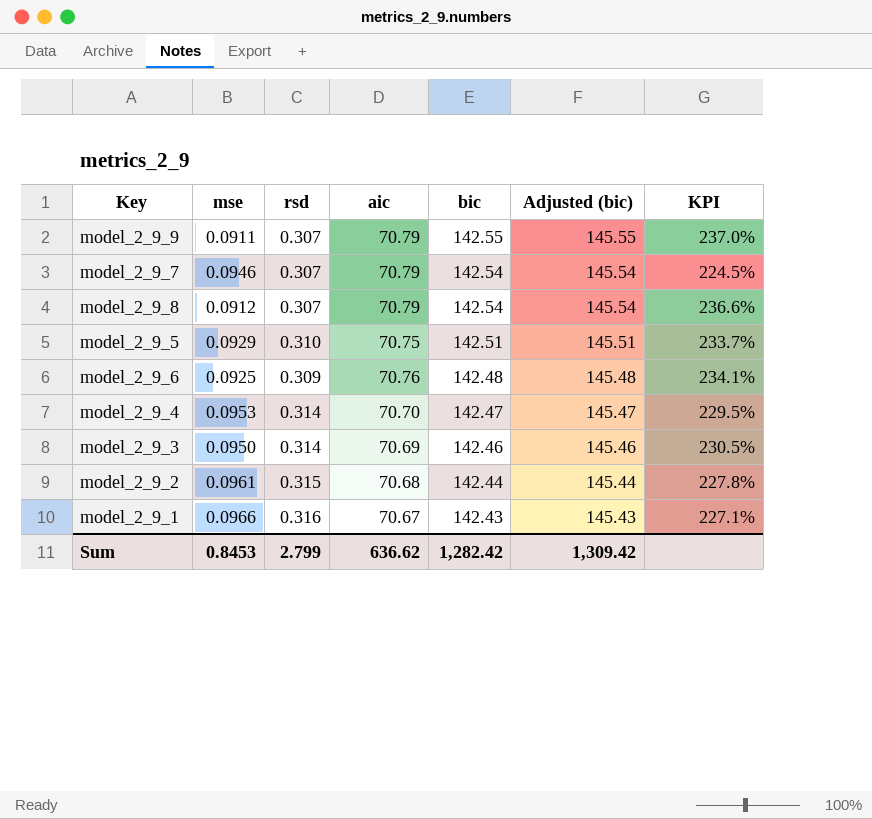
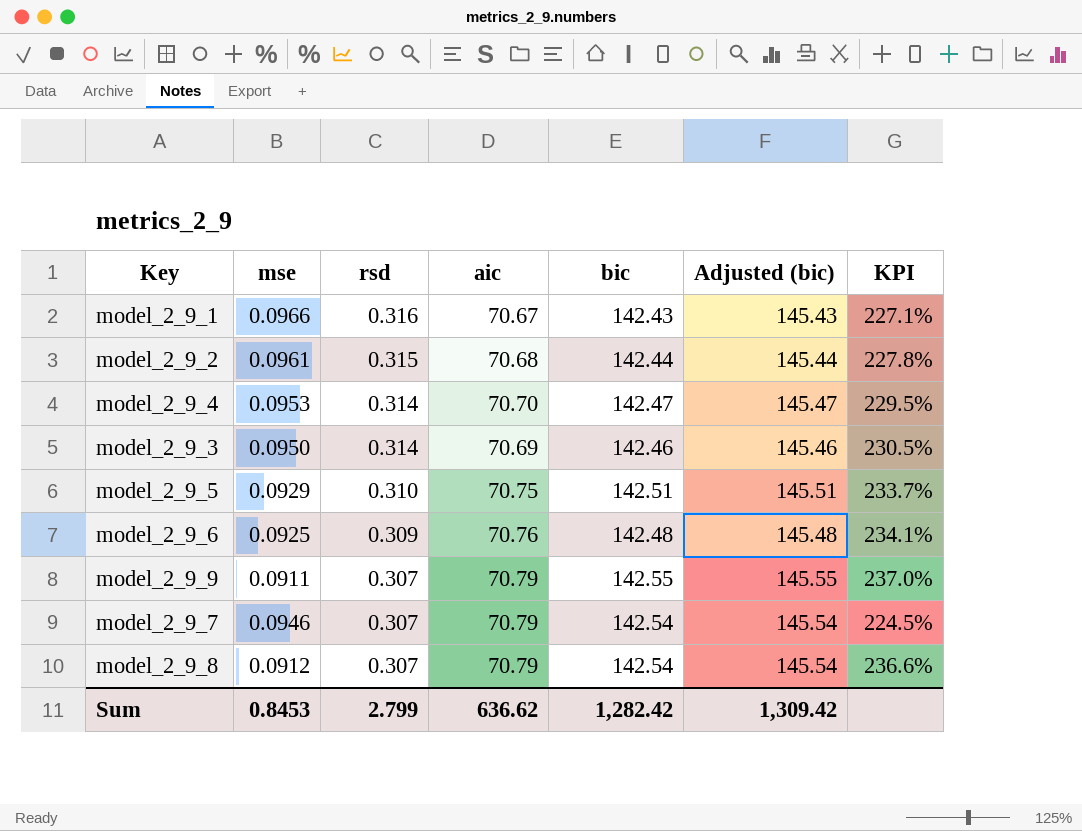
row order: bic descending -> rsd descending

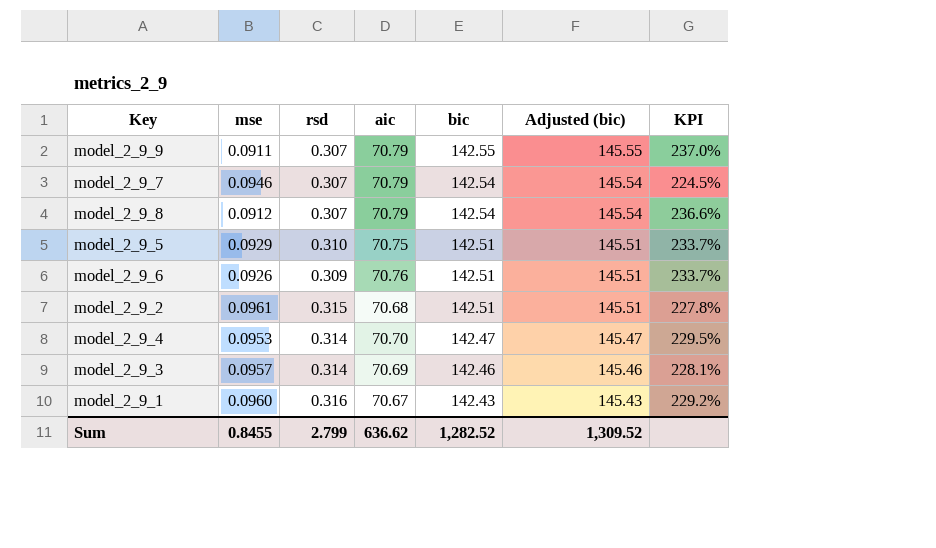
row order: rsd descending -> bic descending
model_2_9_6 | mse: 0.0925 -> 0.0926
model_2_9_6 | bic: 142.48 -> 142.51
model_2_9_6 | Adjusted (bic): 145.48 -> 145.51
model_2_9_6 | KPI: 234.1% -> 233.7%
model_2_9_2 | bic: 142.44 -> 142.51
model_2_9_2 | Adjusted (bic): 145.44 -> 145.51
model_2_9_3 | mse: 0.0950 -> 0.0957
model_2_9_3 | KPI: 230.5% -> 228.1%
model_2_9_1 | mse: 0.0966 -> 0.0960
model_2_9_1 | KPI: 227.1% -> 229.2%
Sum | mse: 0.8453 -> 0.8455
Sum | bic: 1,282.42 -> 1,282.52
Sum | Adjusted (bic): 1,309.42 -> 1,309.52

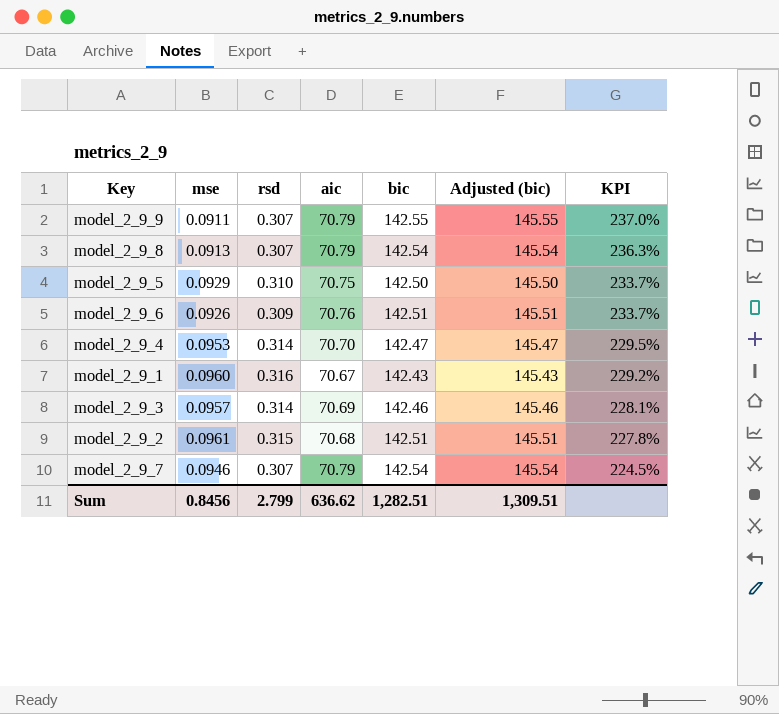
row order: bic descending -> KPI descending
model_2_9_8 | mse: 0.0912 -> 0.0913
model_2_9_8 | KPI: 236.6% -> 236.3%
model_2_9_5 | bic: 142.51 -> 142.50
model_2_9_5 | Adjusted (bic): 145.51 -> 145.50
Sum | mse: 0.8455 -> 0.8456
Sum | bic: 1,282.52 -> 1,282.51
Sum | Adjusted (bic): 1,309.52 -> 1,309.51

